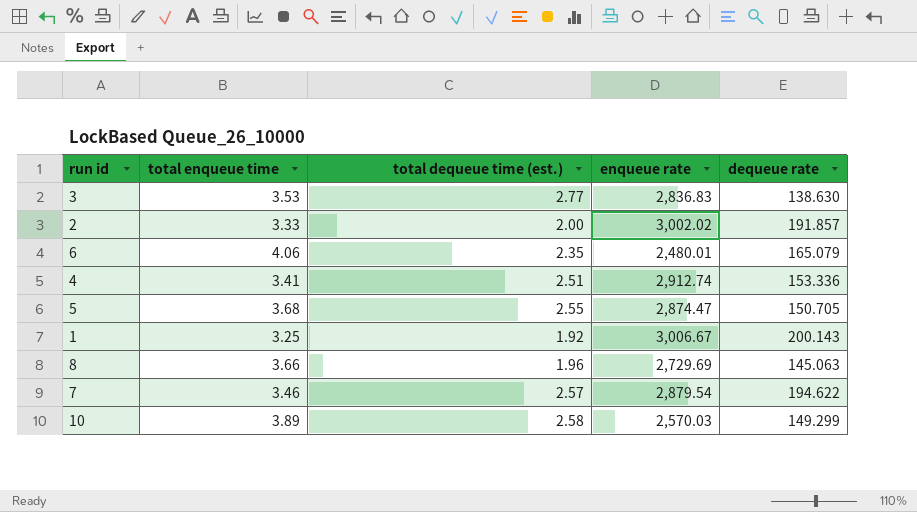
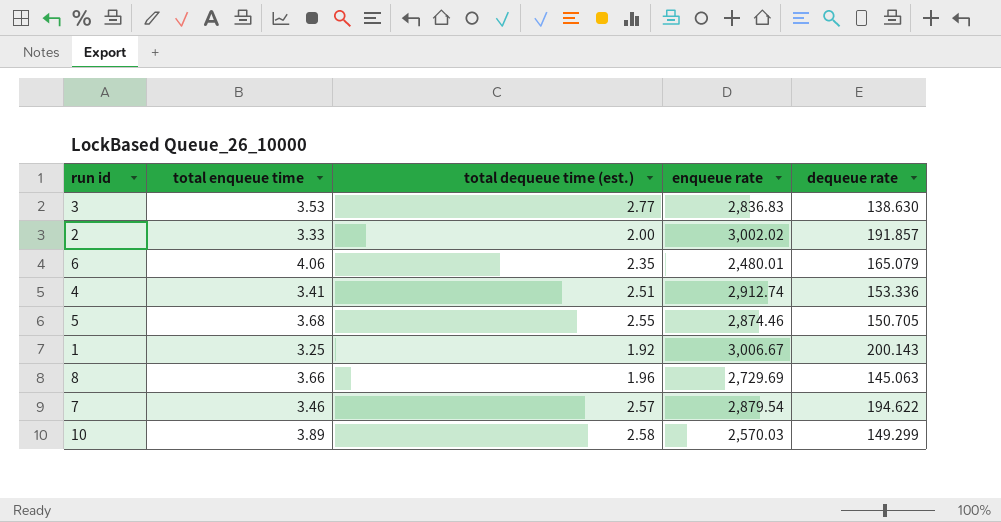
5 | enqueue rate: 2,874.47 -> 2,874.46

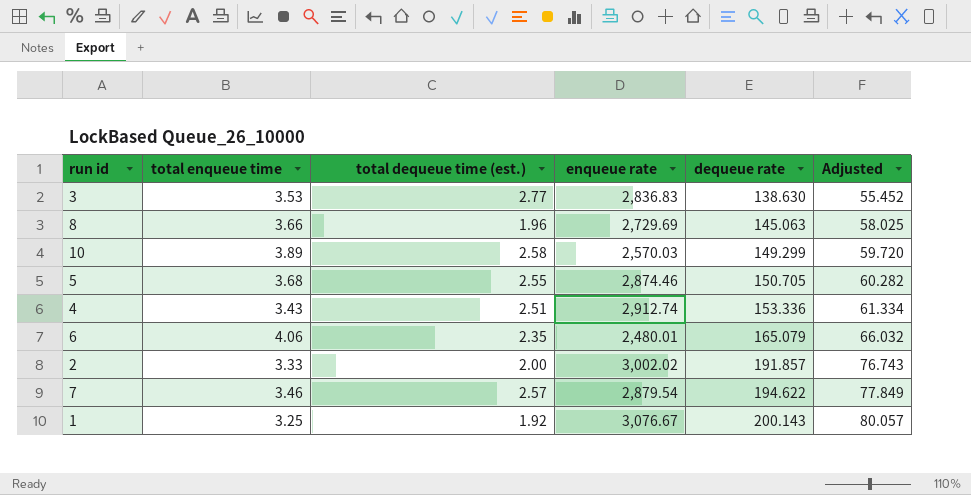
row order: none -> dequeue rate ascending
column Adjusted | formula: none -> [dequeue rate] * 0.4
4 | total enqueue time: 3.41 -> 3.43
1 | enqueue rate: 3,006.67 -> 3,076.67

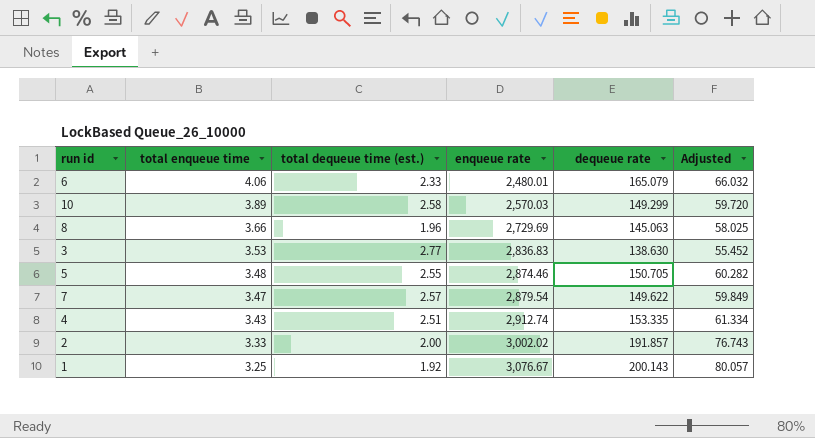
row order: dequeue rate ascending -> total enqueue time descending
6 | total dequeue time (est.): 2.35 -> 2.33
5 | total enqueue time: 3.68 -> 3.48
7 | total enqueue time: 3.46 -> 3.47
7 | dequeue rate: 194.622 -> 149.622
7 | Adjusted: 77.849 -> 59.849
4 | dequeue rate: 153.336 -> 153.335

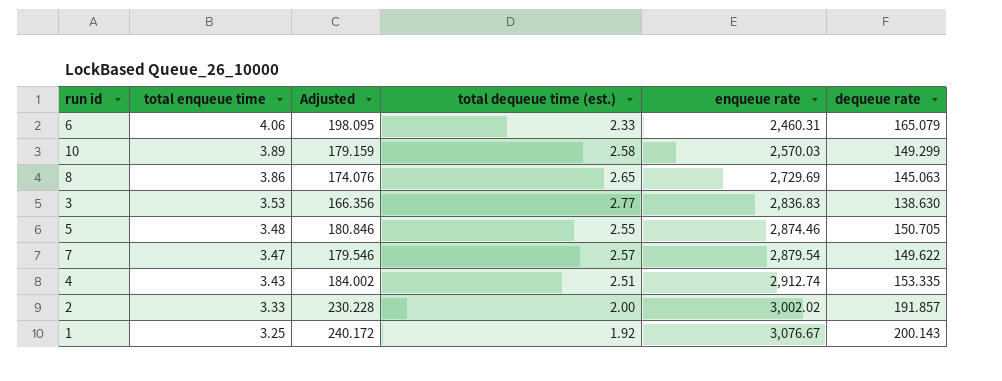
column Adjusted | formula: [dequeue rate] * 0.4 -> [dequeue rate] * 1.2
column Adjusted | position: 6 -> 3
6 | enqueue rate: 2,480.01 -> 2,460.31
8 | total enqueue time: 3.66 -> 3.86
8 | total dequeue time (est.): 1.96 -> 2.65

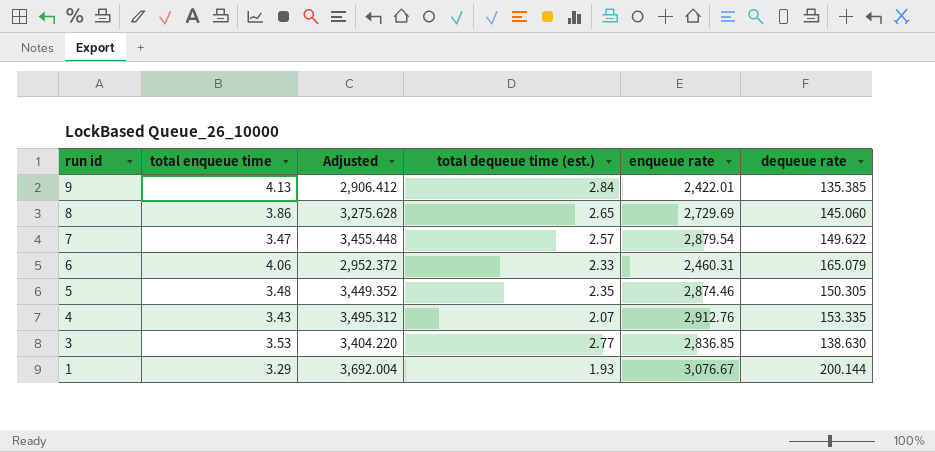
row order: total enqueue time descending -> run id descending
column Adjusted | formula: [dequeue rate] * 1.2 -> [enqueue rate] * 1.2
row 10: 3.89 | 179.159 | 2.58 | 2,570.03 | 149.299 -> none
row 2: 3.33 | 230.228 | 2.00 | 3,002.02 | 191.857 -> none
row 9: none -> 4.13 | 2,906.412 | 2.84 | 2,422.01 | 135.385
8 | dequeue rate: 145.063 -> 145.060
5 | total dequeue time (est.): 2.55 -> 2.35
5 | dequeue rate: 150.705 -> 150.305
4 | total dequeue time (est.): 2.51 -> 2.07
4 | enqueue rate: 2,912.74 -> 2,912.76
3 | enqueue rate: 2,836.83 -> 2,836.85
1 | total enqueue time: 3.25 -> 3.29
1 | total dequeue time (est.): 1.92 -> 1.93
1 | dequeue rate: 200.143 -> 200.144

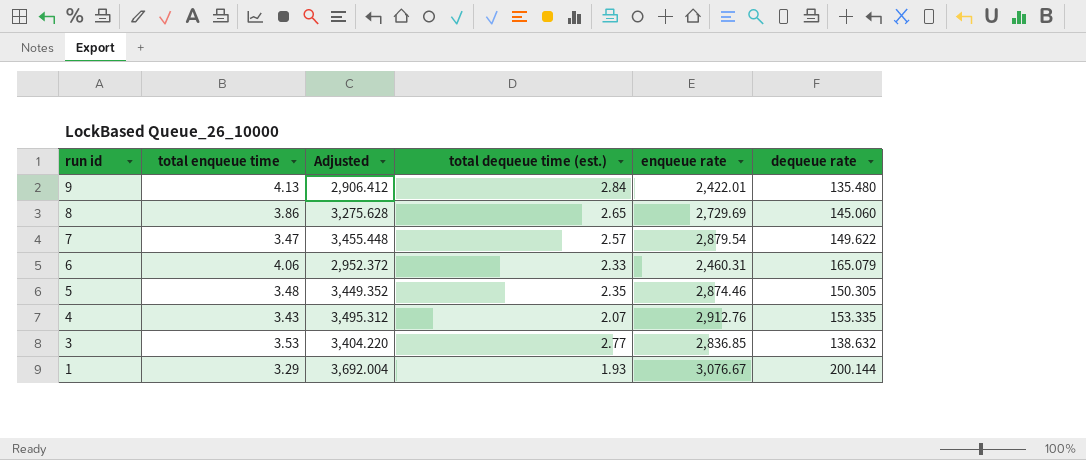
9 | dequeue rate: 135.385 -> 135.480
3 | dequeue rate: 138.630 -> 138.632

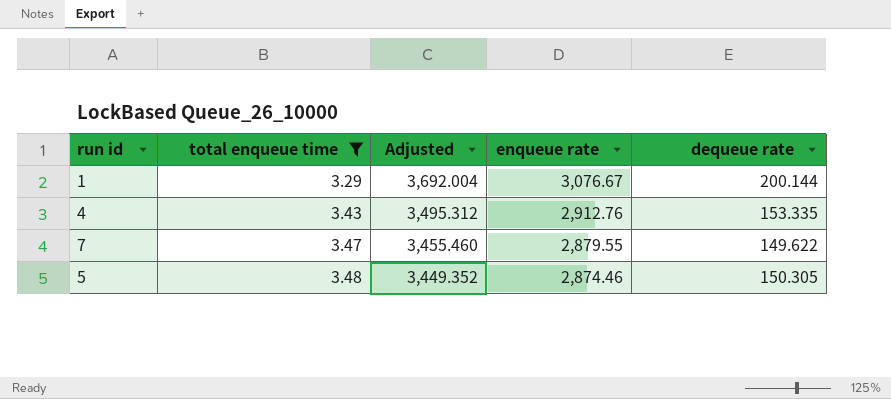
filter: none -> total enqueue time <= 3.48
row order: run id descending -> total enqueue time ascending
column total dequeue time (est.) | position: 4 -> none
7 | Adjusted: 3,455.448 -> 3,455.460
7 | enqueue rate: 2,879.54 -> 2,879.55

